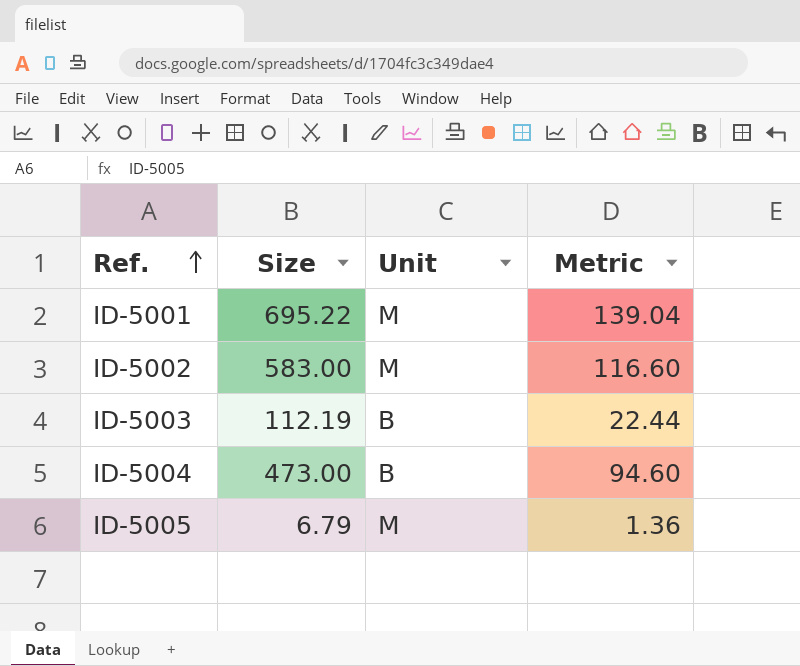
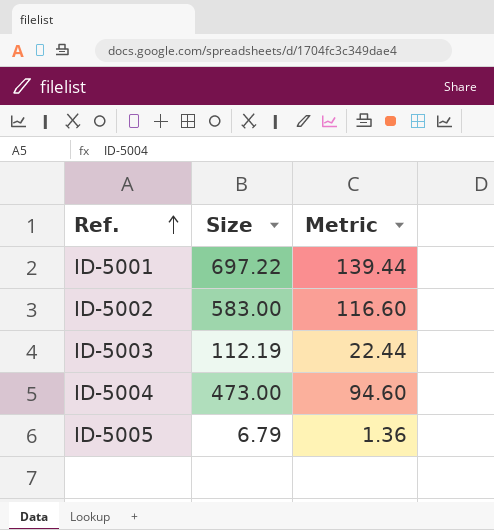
column Unit | position: 3 -> none
ID-5001 | Size: 695.22 -> 697.22
ID-5001 | Metric: 139.04 -> 139.44

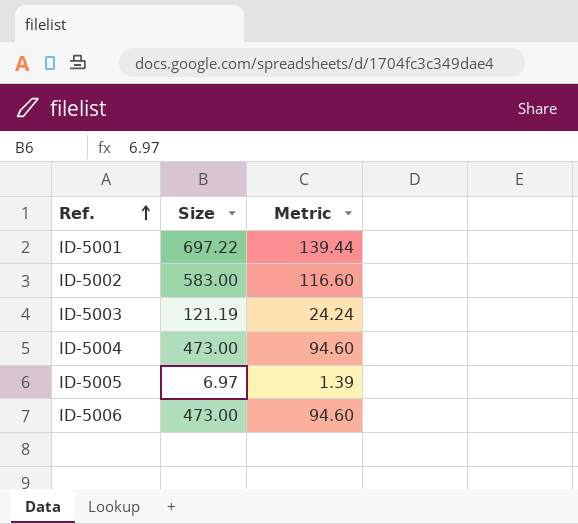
ID-5003 | Size: 112.19 -> 121.19
ID-5003 | Metric: 22.44 -> 24.24
ID-5005 | Size: 6.79 -> 6.97
ID-5005 | Metric: 1.36 -> 1.39
row ID-5006: none -> 473.00 | 94.60

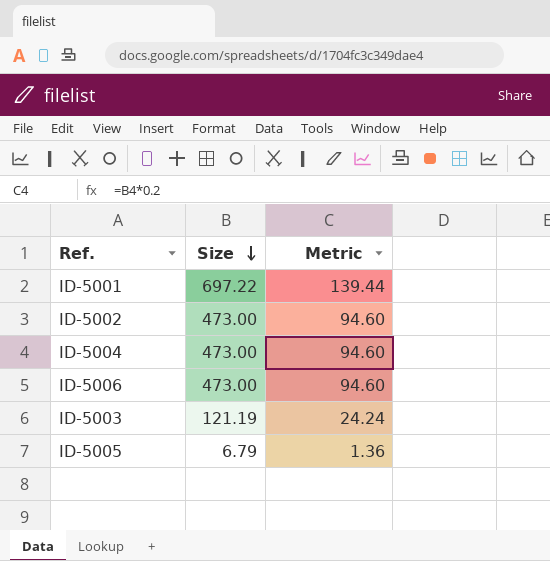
row order: Ref. ascending -> Size descending
ID-5002 | Size: 583.00 -> 473.00
ID-5002 | Metric: 116.60 -> 94.60
ID-5005 | Size: 6.97 -> 6.79
ID-5005 | Metric: 1.39 -> 1.36

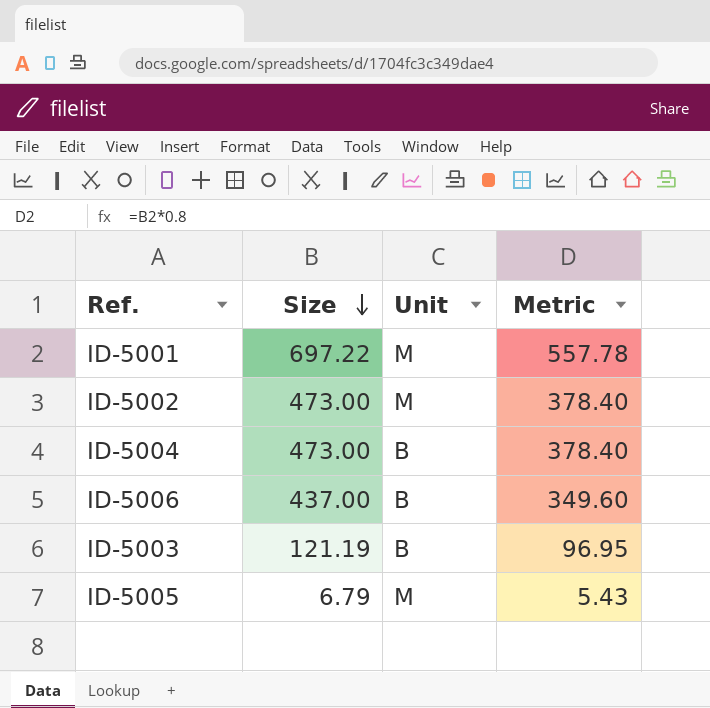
column Unit | position: none -> 3
column Metric | formula: [Size] * 0.2 -> [Size] * 0.8
ID-5006 | Size: 473.00 -> 437.00

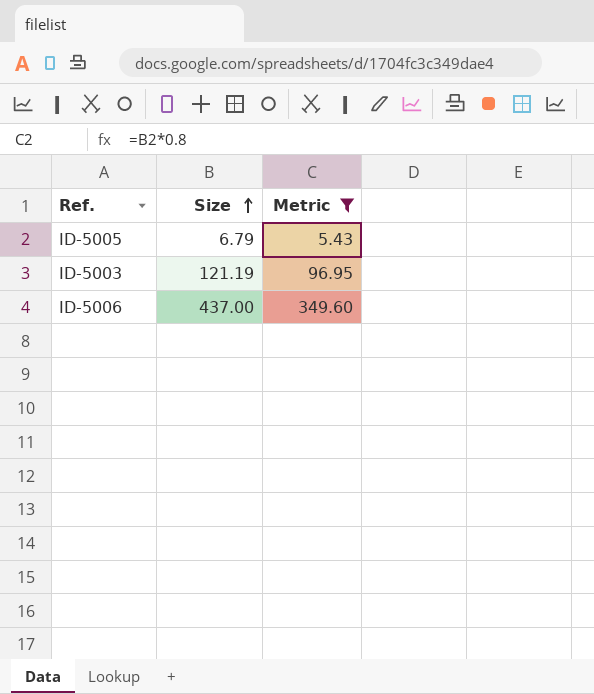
filter: none -> Metric <= 349.60
row order: Size descending -> Size ascending
column Unit | position: 3 -> none

